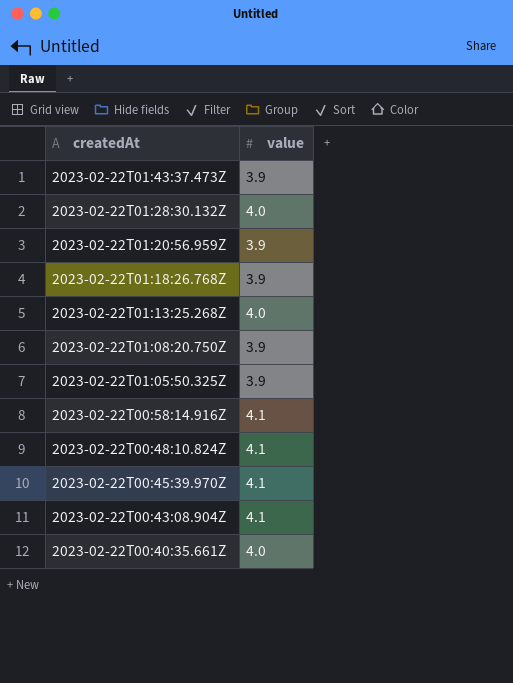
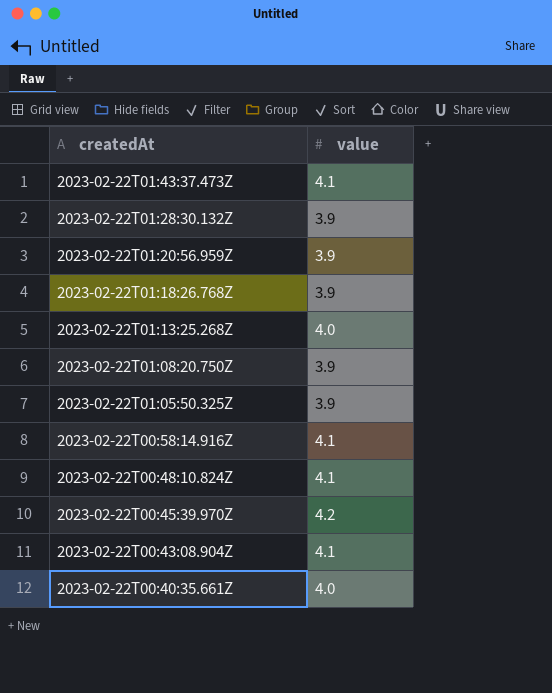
2023-02-22T01:43:37.473Z | value: 3.9 -> 4.1
2023-02-22T01:28:30.132Z | value: 4.0 -> 3.9
2023-02-22T00:45:39.970Z | value: 4.1 -> 4.2

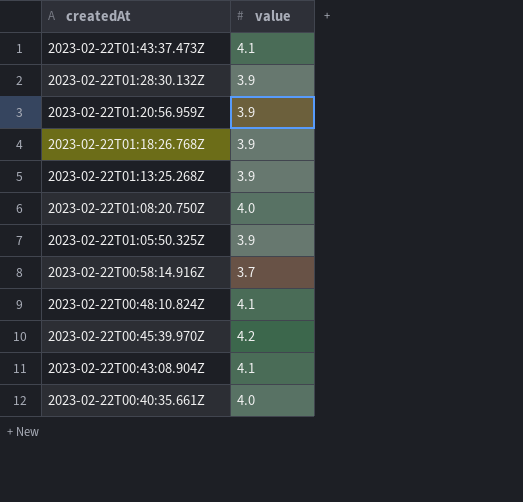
2023-02-22T01:13:25.268Z | value: 4.0 -> 3.9
2023-02-22T01:08:20.750Z | value: 3.9 -> 4.0
2023-02-22T00:58:14.916Z | value: 4.1 -> 3.7

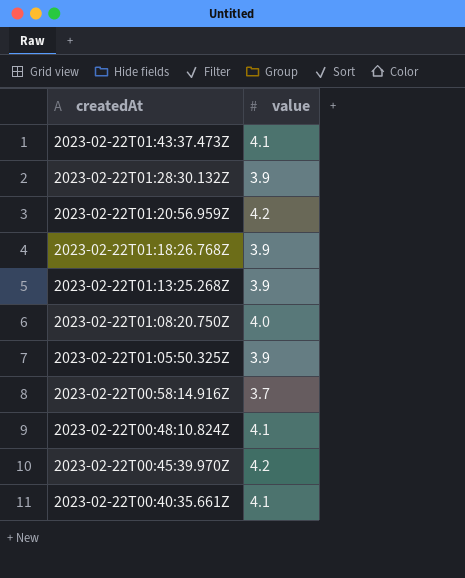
row 2023-02-22T00:43:08.904Z: 4.1 -> none
2023-02-22T01:20:56.959Z | value: 3.9 -> 4.2
2023-02-22T00:40:35.661Z | value: 4.0 -> 4.1

